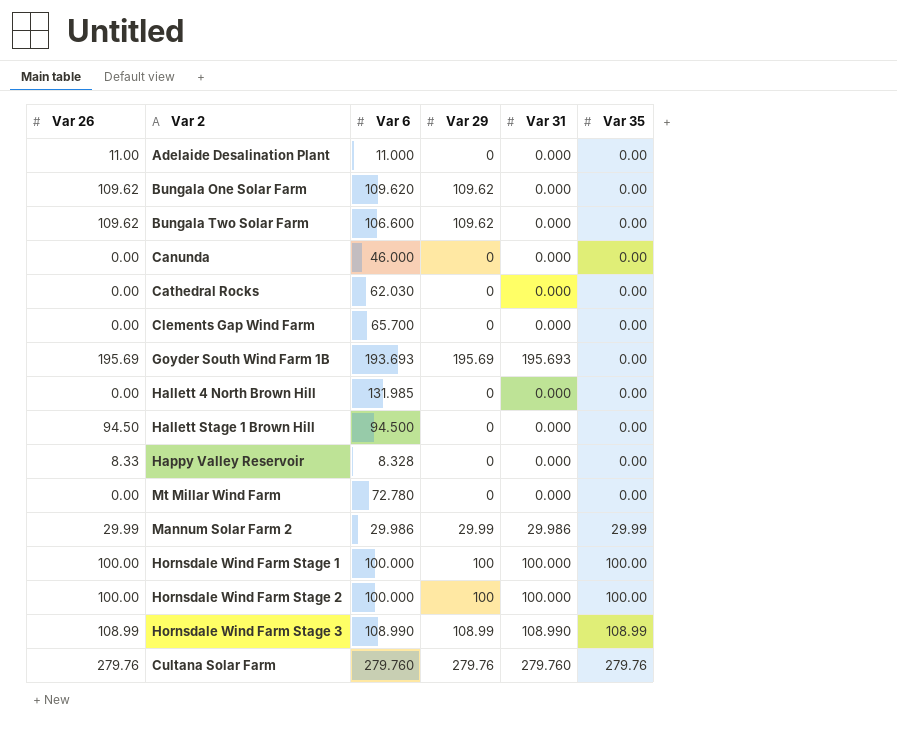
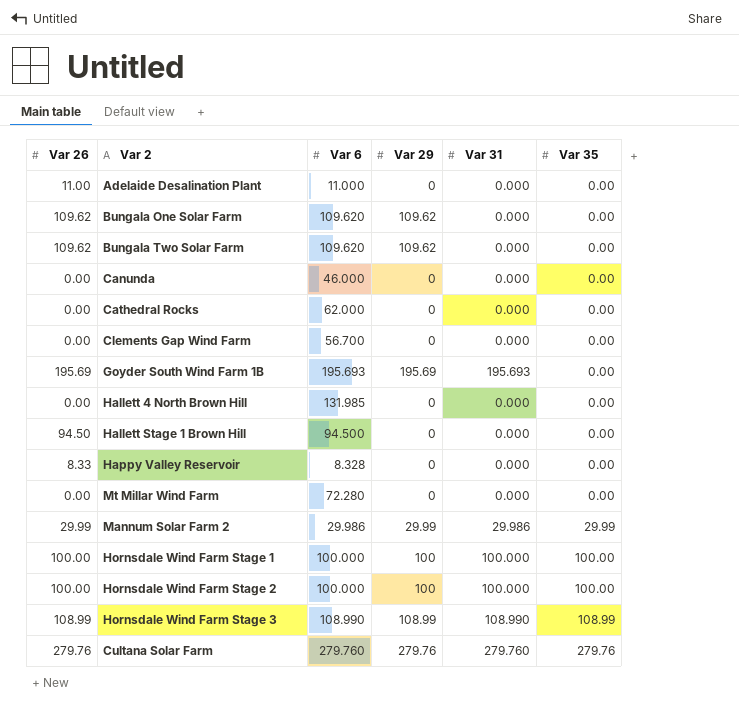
Bungala Two Solar Farm | Var 6: 106.600 -> 109.620
Cathedral Rocks | Var 6: 62.030 -> 62.000
Clements Gap Wind Farm | Var 6: 65.700 -> 56.700
Goyder South Wind Farm 1B | Var 6: 193.693 -> 195.693
Mt Millar Wind Farm | Var 6: 72.780 -> 72.280

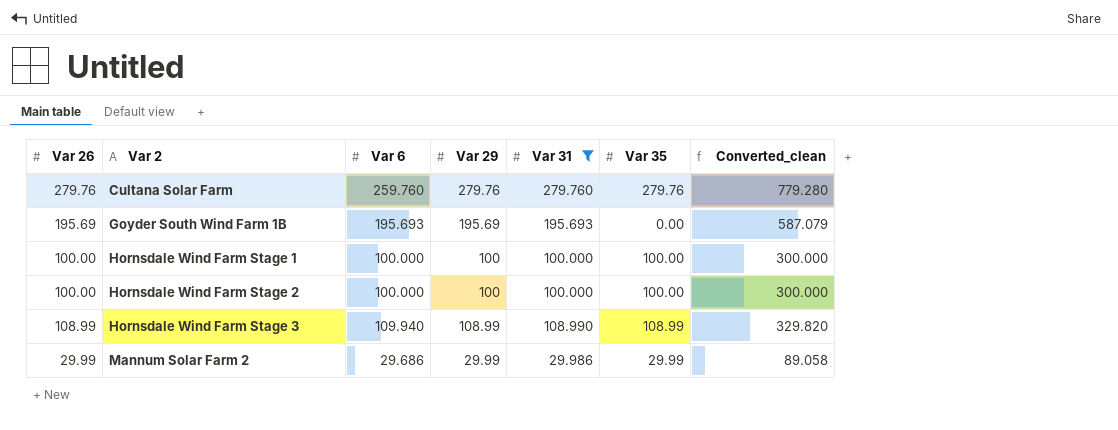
filter: none -> Var 31 != 0.000
row order: Var 35 ascending -> Var 2 ascending
column Converted_clean | formula: none -> [Var 6] * 3
Cultana Solar Farm | Var 6: 279.760 -> 259.760
Hornsdale Wind Farm Stage 3 | Var 6: 108.990 -> 109.940
Mannum Solar Farm 2 | Var 6: 29.986 -> 29.686

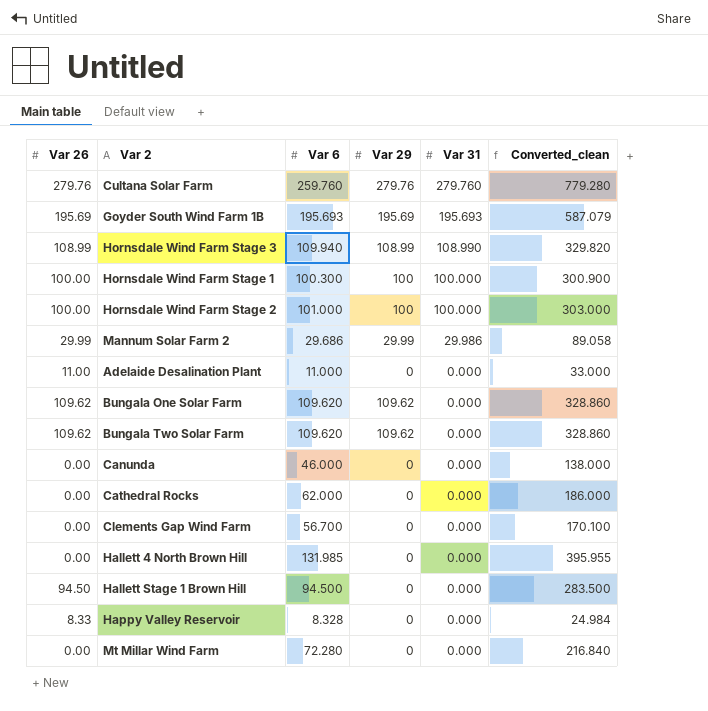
filter: Var 31 != 0.000 -> none
row order: Var 2 ascending -> Var 31 descending
column Var 35 | position: 6 -> none
Hornsdale Wind Farm Stage 1 | Var 6: 100.000 -> 100.300
Hornsdale Wind Farm Stage 1 | Converted_clean: 300.000 -> 300.900
Hornsdale Wind Farm Stage 2 | Var 6: 100.000 -> 101.000
Hornsdale Wind Farm Stage 2 | Converted_clean: 300.000 -> 303.000

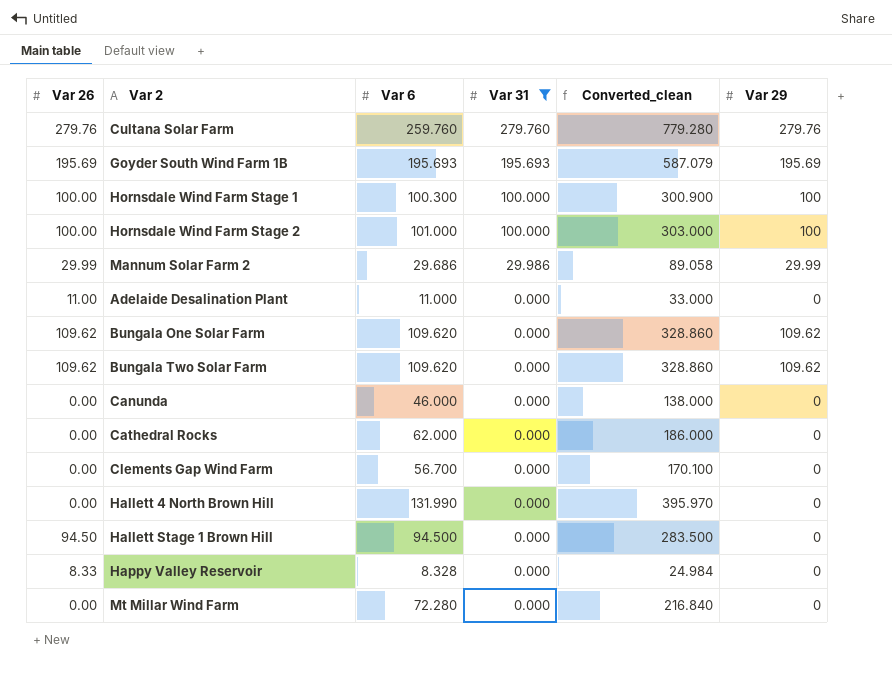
filter: none -> Var 31 != 108.990
column Var 29 | position: 4 -> 6
Hallett 4 North Brown Hill | Var 6: 131.985 -> 131.990
Hallett 4 North Brown Hill | Converted_clean: 395.955 -> 395.970

